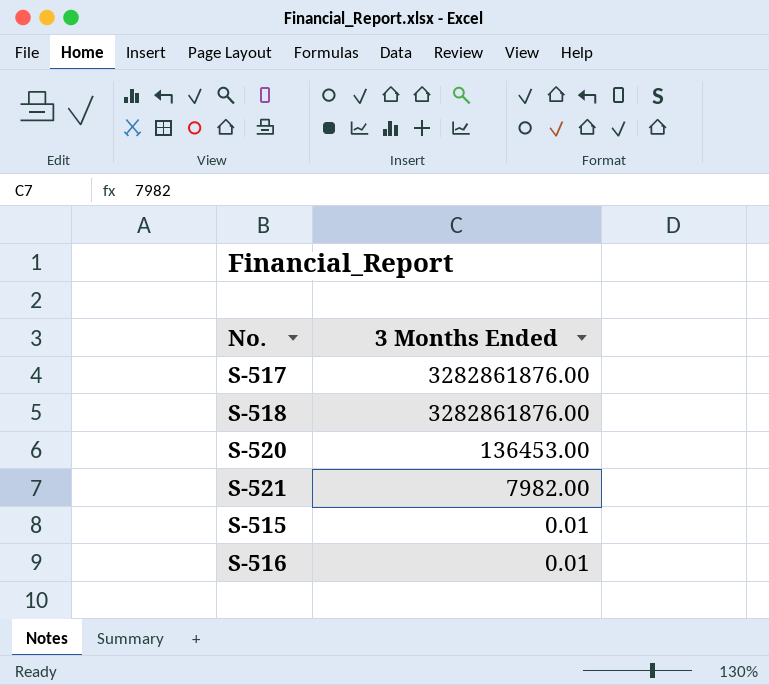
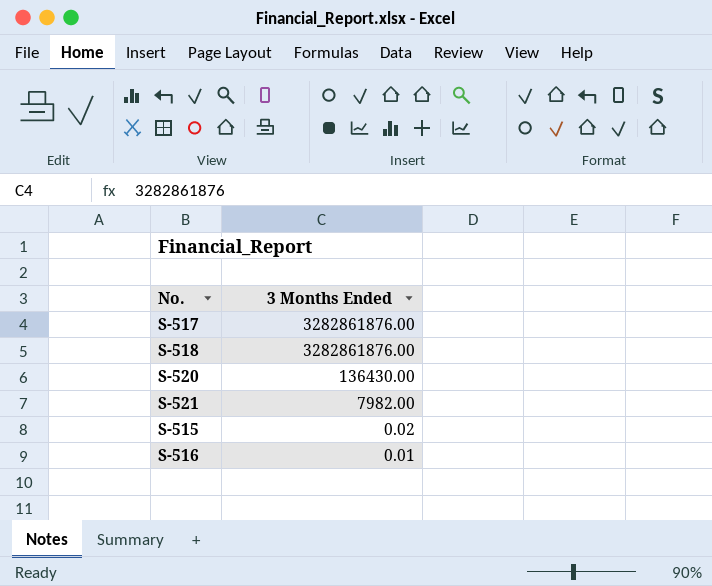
S-520 | 3 Months Ended: 136453.00 -> 136430.00
S-515 | 3 Months Ended: 0.01 -> 0.02

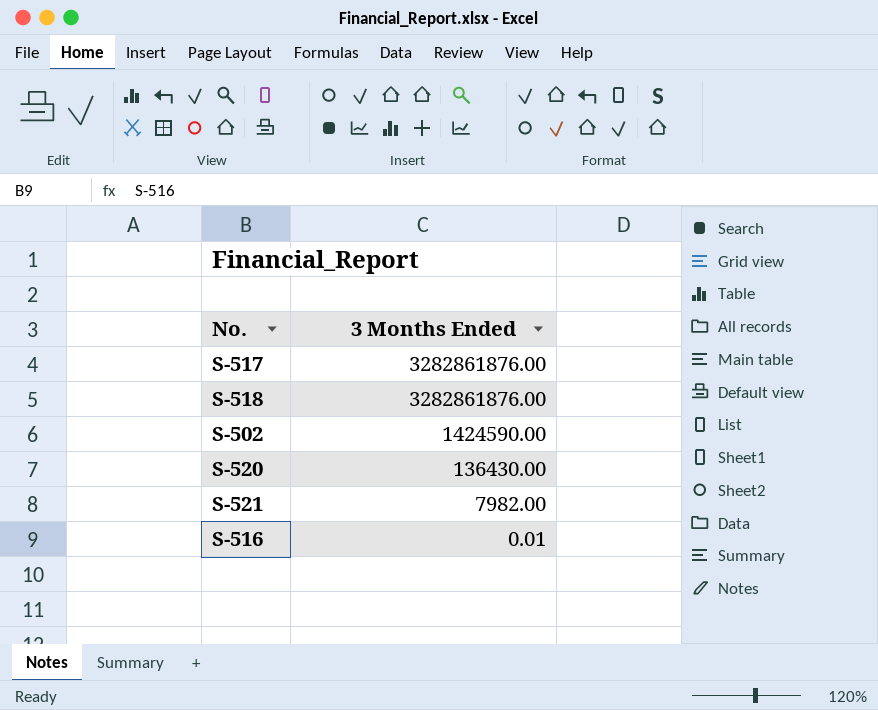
row S-515: 0.02 -> none
row S-502: none -> 1424590.00

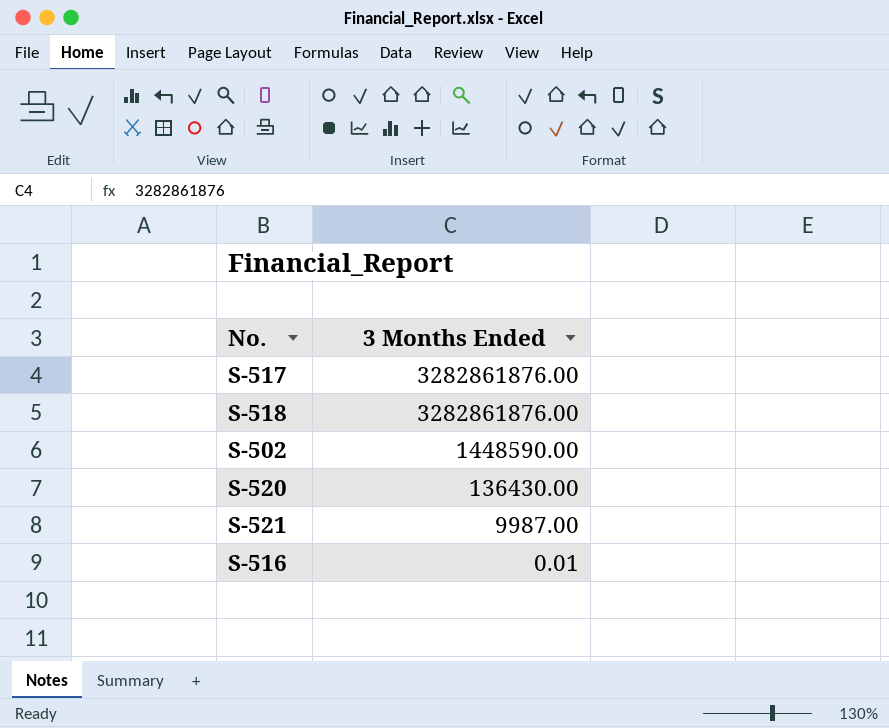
S-502 | 3 Months Ended: 1424590.00 -> 1448590.00
S-521 | 3 Months Ended: 7982.00 -> 9987.00

